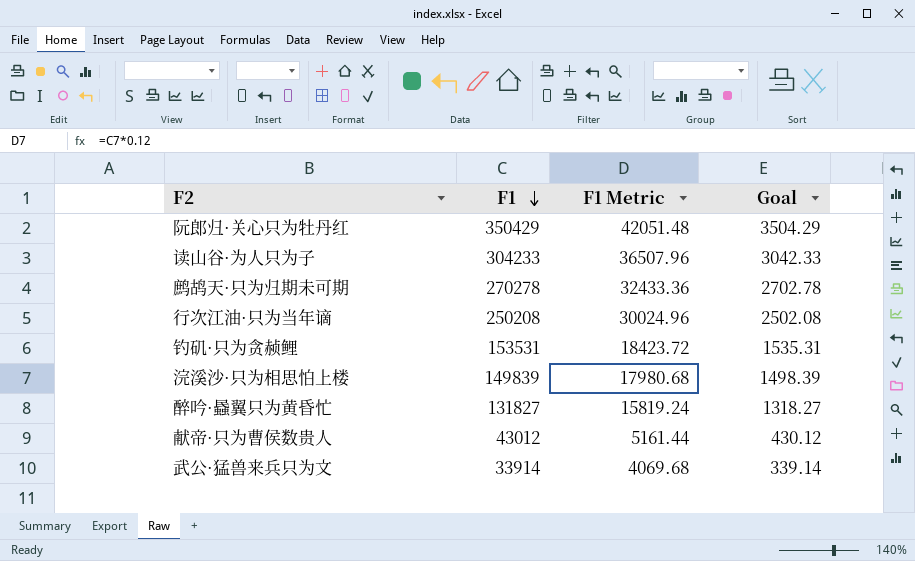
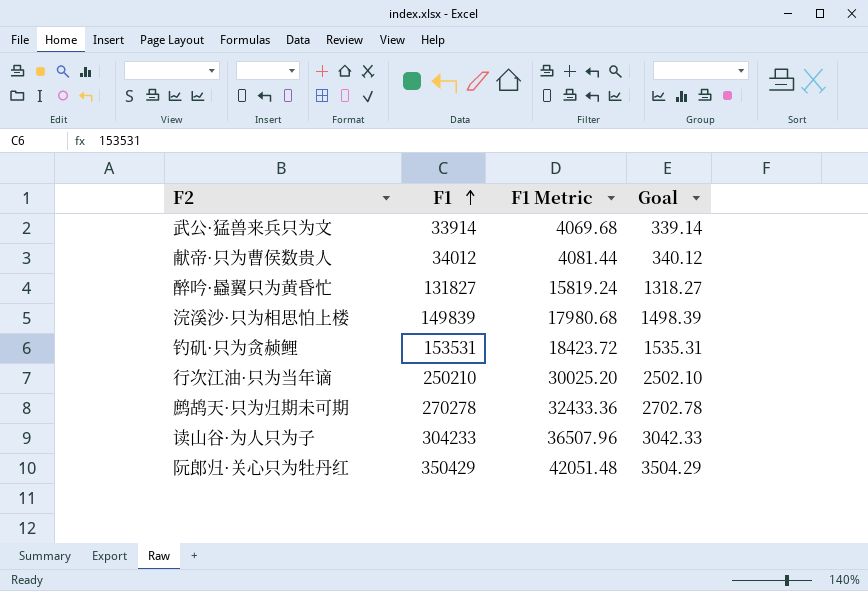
row order: F1 descending -> F1 ascending
献帝·只为曹侯数贵人 | F1: 43012 -> 34012
献帝·只为曹侯数贵人 | F1 Metric: 5161.44 -> 4081.44
献帝·只为曹侯数贵人 | Goal: 430.12 -> 340.12
行次江油·只为当年谪 | F1: 250208 -> 250210
行次江油·只为当年谪 | F1 Metric: 30024.96 -> 30025.20
行次江油·只为当年谪 | Goal: 2502.08 -> 2502.10

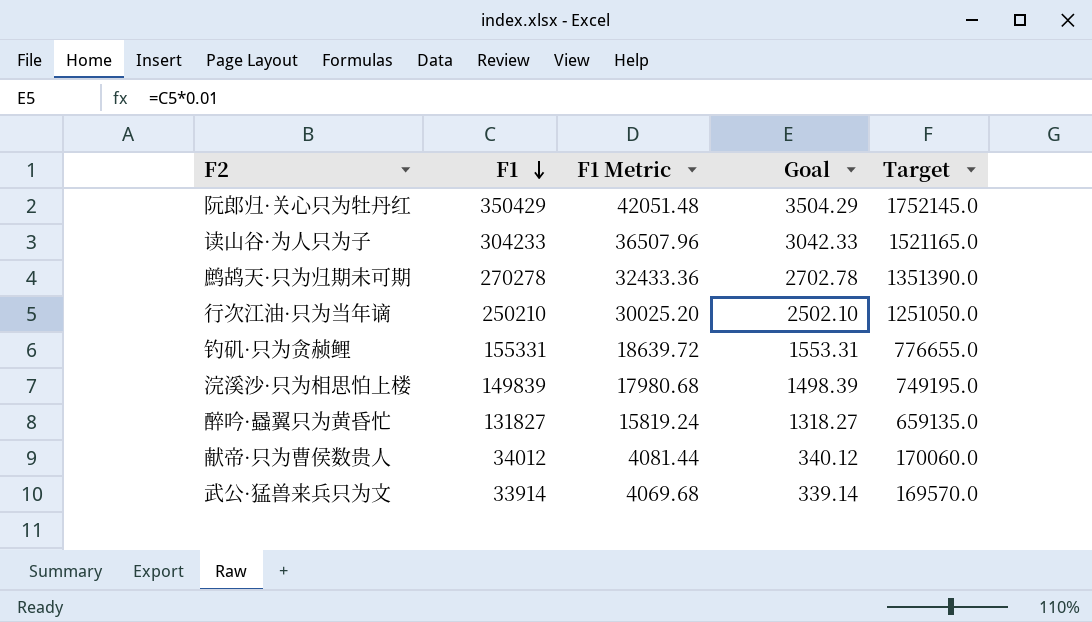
row order: F1 ascending -> F1 descending
column Target | formula: none -> [F1] * 5
钓矶·只为贪赪鲤 | F1: 153531 -> 155331
钓矶·只为贪赪鲤 | F1 Metric: 18423.72 -> 18639.72
钓矶·只为贪赪鲤 | Goal: 1535.31 -> 1553.31

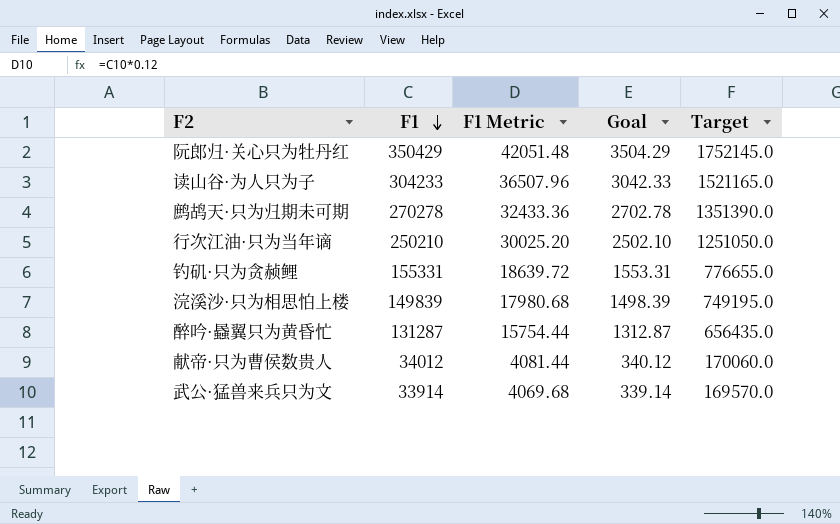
醉吟·蟁翼只为黄昏忙 | F1: 131827 -> 131287
醉吟·蟁翼只为黄昏忙 | F1 Metric: 15819.24 -> 15754.44
醉吟·蟁翼只为黄昏忙 | Goal: 1318.27 -> 1312.87
醉吟·蟁翼只为黄昏忙 | Target: 659135.0 -> 656435.0

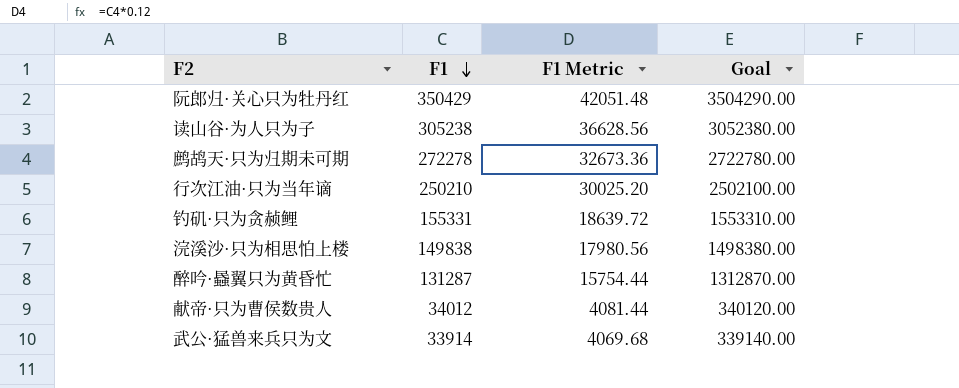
column Target | formula: [F1] * 5 -> none
column Goal | formula: [F1] * 0.01 -> [F1] * 10
读山谷·为人只为子 | F1: 304233 -> 305238
读山谷·为人只为子 | F1 Metric: 36507.96 -> 36628.56
鹧鸪天·只为归期未可期 | F1: 270278 -> 272278
鹧鸪天·只为归期未可期 | F1 Metric: 32433.36 -> 32673.36
浣溪沙·只为相思怕上楼 | F1: 149839 -> 149838
浣溪沙·只为相思怕上楼 | F1 Metric: 17980.68 -> 17980.56

